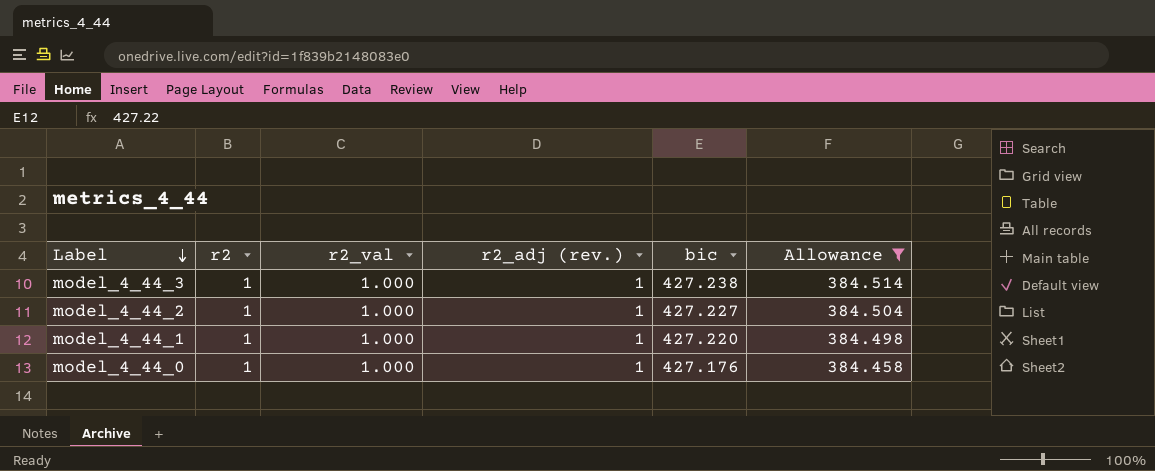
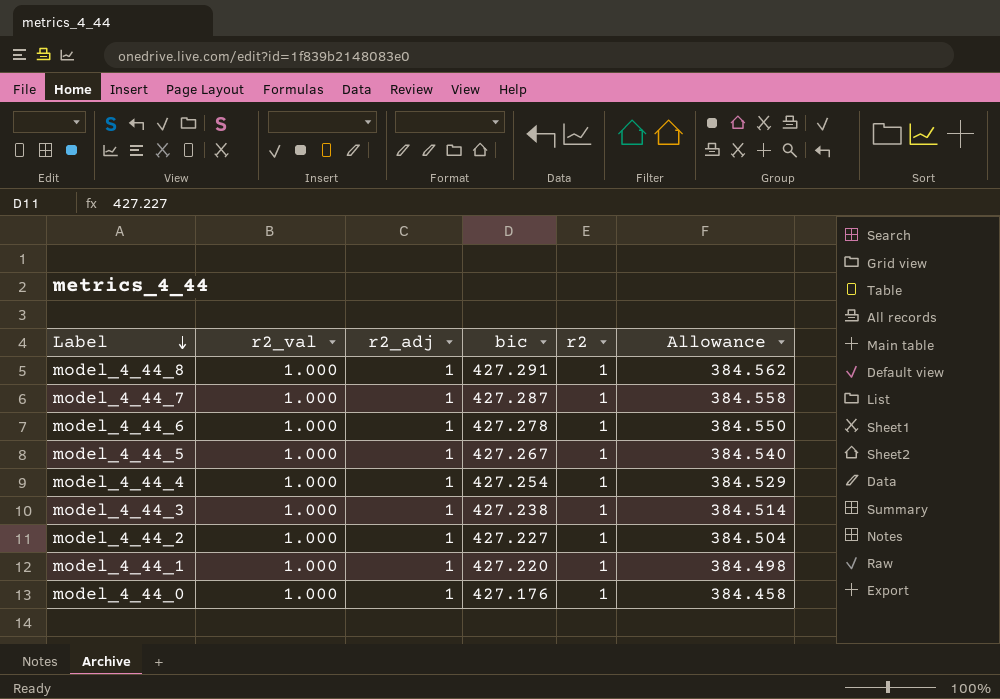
filter: Allowance <= 384.514 -> none
column name: r2_adj (rev.) -> r2_adj
column r2 | position: 2 -> 5

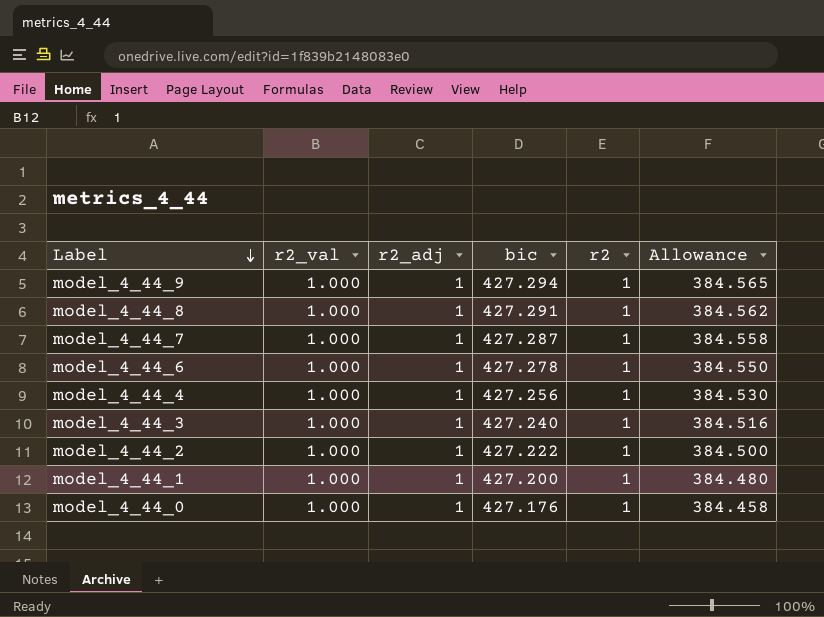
row model_4_44_5: 1.000 | 1 | 427.267 | 1 | 384.540 -> none
row model_4_44_9: none -> 1.000 | 1 | 427.294 | 1 | 384.565
model_4_44_4 | bic: 427.254 -> 427.256
model_4_44_4 | Allowance: 384.529 -> 384.530
model_4_44_3 | bic: 427.238 -> 427.240
model_4_44_3 | Allowance: 384.514 -> 384.516
model_4_44_2 | bic: 427.227 -> 427.222
model_4_44_2 | Allowance: 384.504 -> 384.500
model_4_44_1 | bic: 427.220 -> 427.200
model_4_44_1 | Allowance: 384.498 -> 384.480

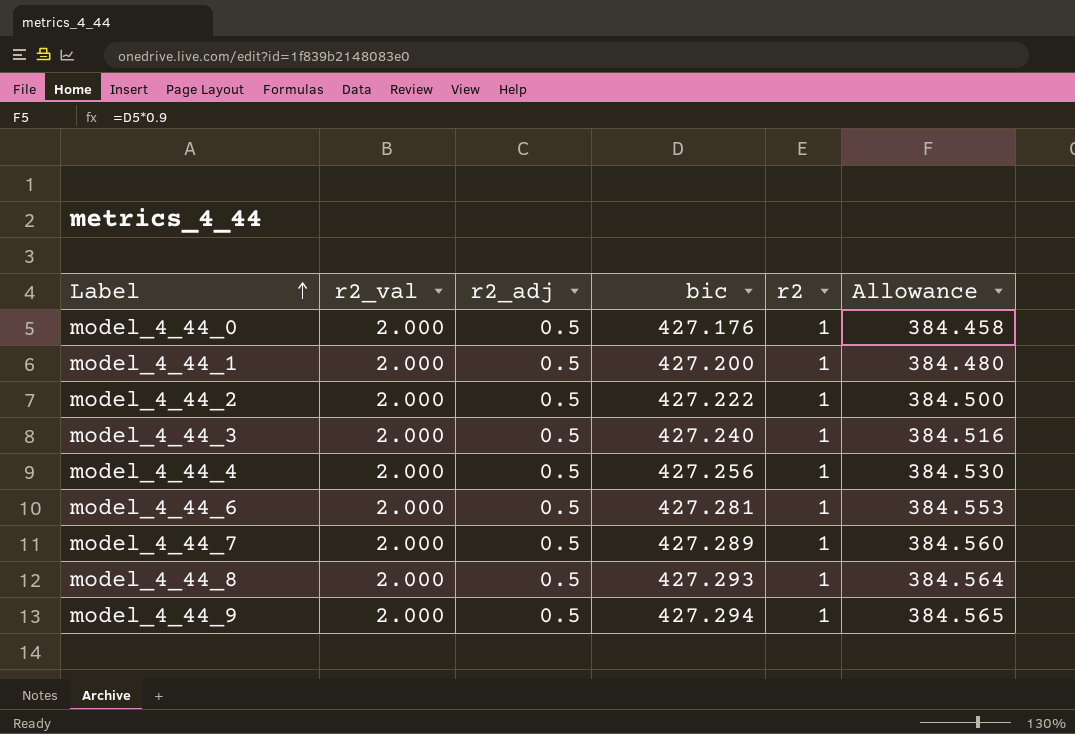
row order: Label descending -> Label ascending
model_4_44_0 | r2_val: 1.000 -> 2.000
model_4_44_0 | r2_adj: 1 -> 0.5
model_4_44_1 | r2_val: 1.000 -> 2.000
model_4_44_1 | r2_adj: 1 -> 0.5
model_4_44_2 | r2_val: 1.000 -> 2.000
model_4_44_2 | r2_adj: 1 -> 0.5
model_4_44_3 | r2_val: 1.000 -> 2.000
model_4_44_3 | r2_adj: 1 -> 0.5
model_4_44_4 | r2_val: 1.000 -> 2.000
model_4_44_4 | r2_adj: 1 -> 0.5
model_4_44_6 | r2_val: 1.000 -> 2.000
model_4_44_6 | r2_adj: 1 -> 0.5
model_4_44_6 | bic: 427.278 -> 427.281
model_4_44_6 | Allowance: 384.550 -> 384.553
model_4_44_7 | r2_val: 1.000 -> 2.000
model_4_44_7 | r2_adj: 1 -> 0.5
model_4_44_7 | bic: 427.287 -> 427.289
model_4_44_7 | Allowance: 384.558 -> 384.560
model_4_44_8 | r2_val: 1.000 -> 2.000
model_4_44_8 | r2_adj: 1 -> 0.5
model_4_44_8 | bic: 427.291 -> 427.293
model_4_44_8 | Allowance: 384.562 -> 384.564
model_4_44_9 | r2_val: 1.000 -> 2.000
model_4_44_9 | r2_adj: 1 -> 0.5

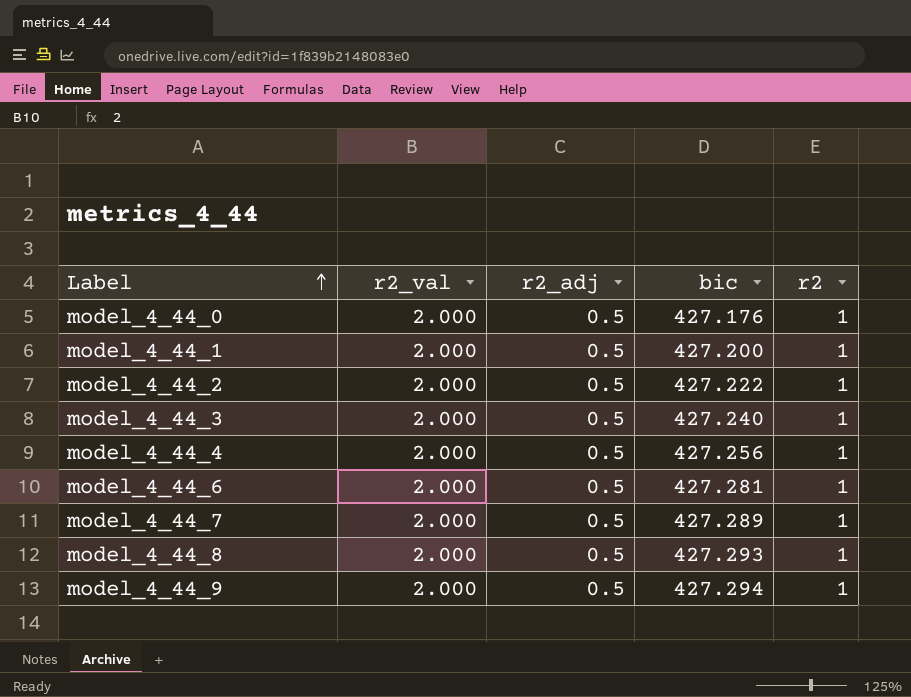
column Allowance | formula: [bic] * 0.9 -> none

